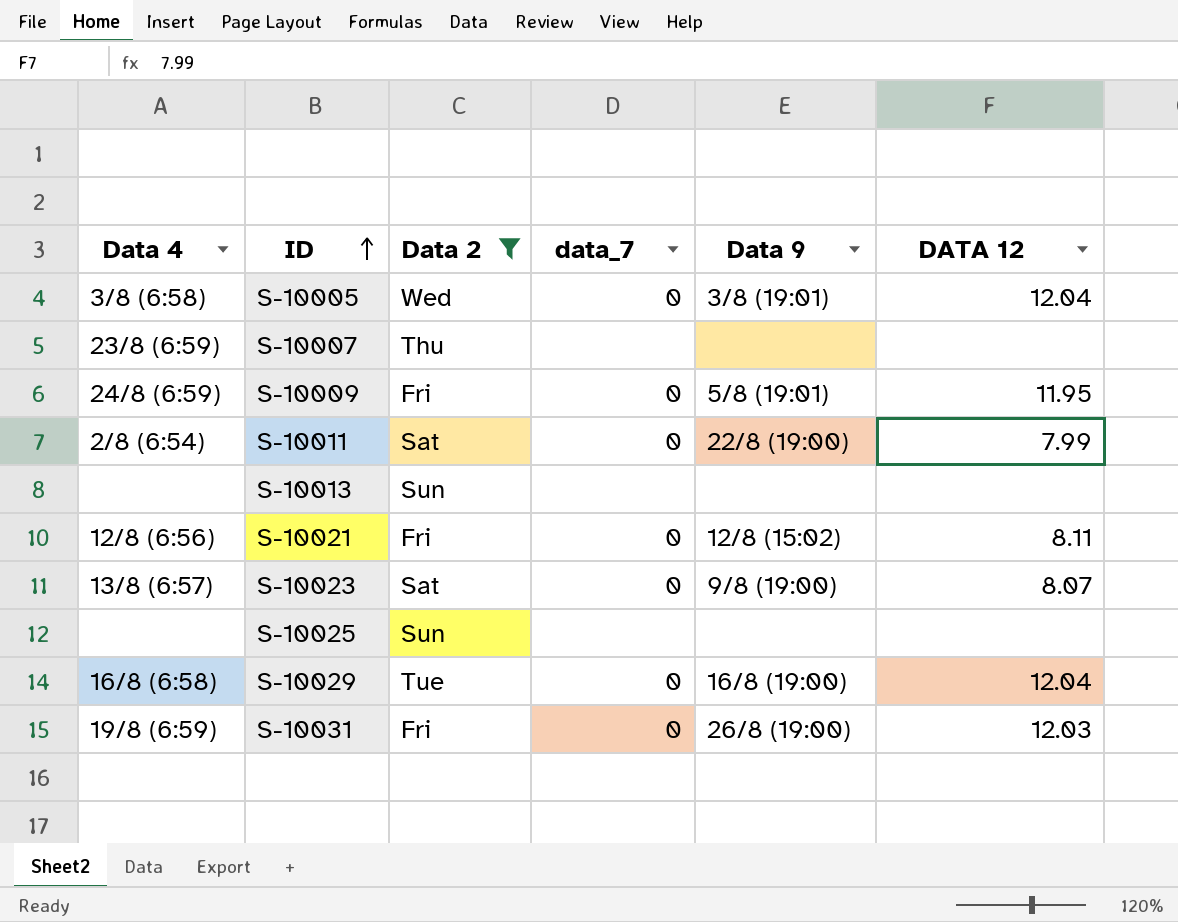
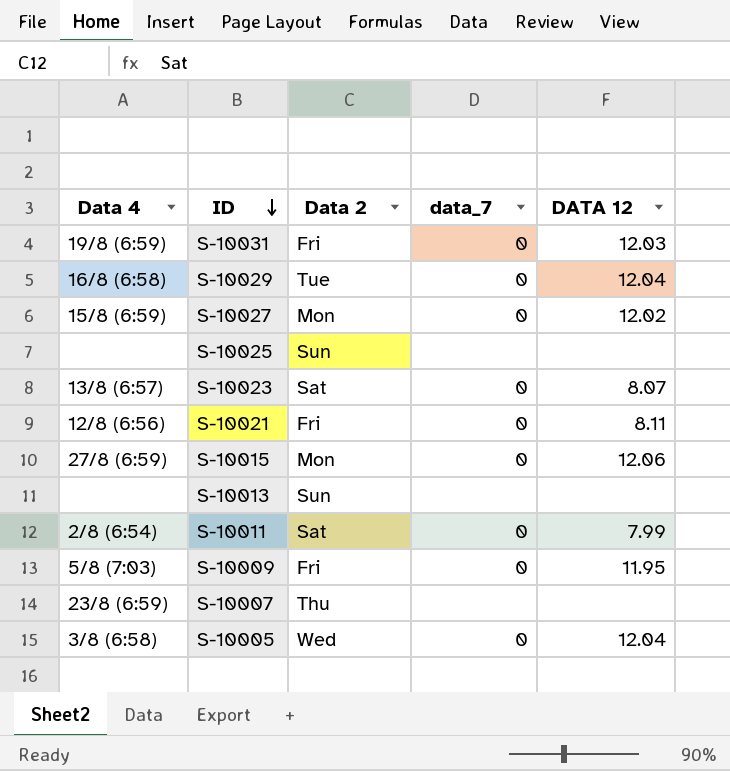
filter: Data 2 != Mon -> none
row order: ID ascending -> ID descending
column Data 9 | position: 5 -> none
S-10009 | Data 4: 24/8 (6:59) -> 5/8 (7:03)

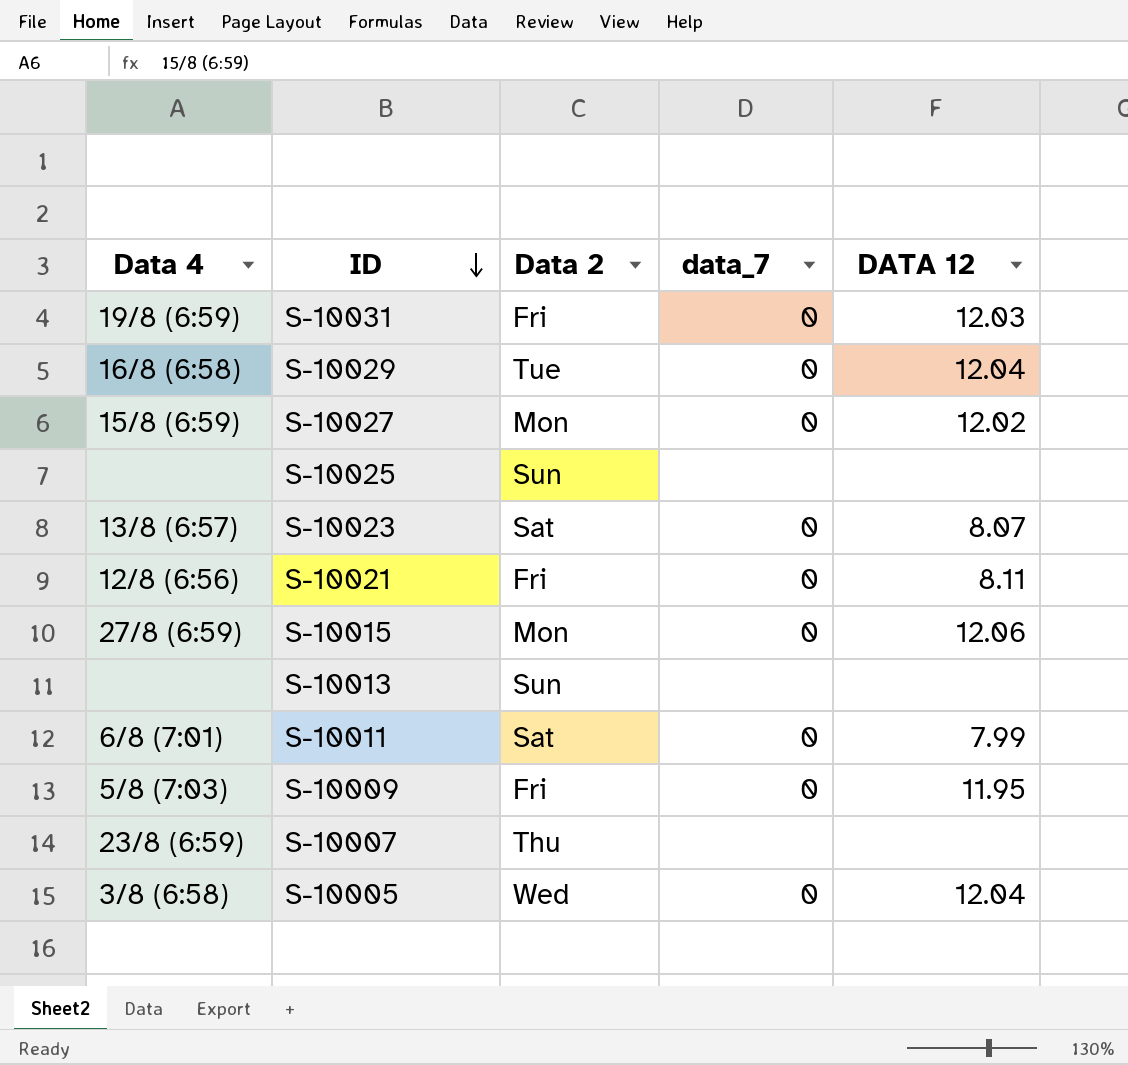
S-10011 | Data 4: 2/8 (6:54) -> 6/8 (7:01)

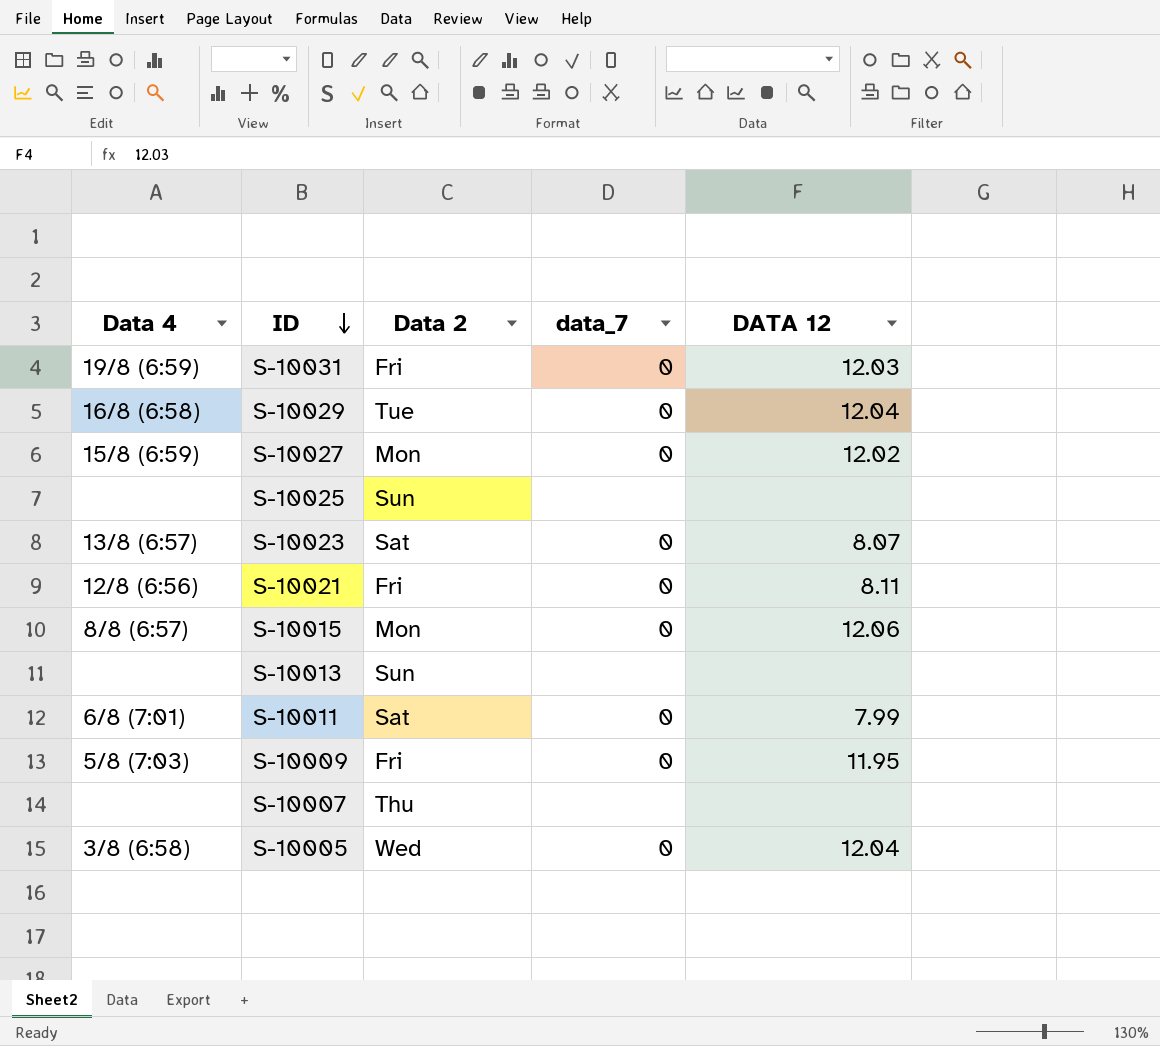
S-10015 | Data 4: 27/8 (6:59) -> 8/8 (6:57)
S-10007 | Data 4: 23/8 (6:59) -> none

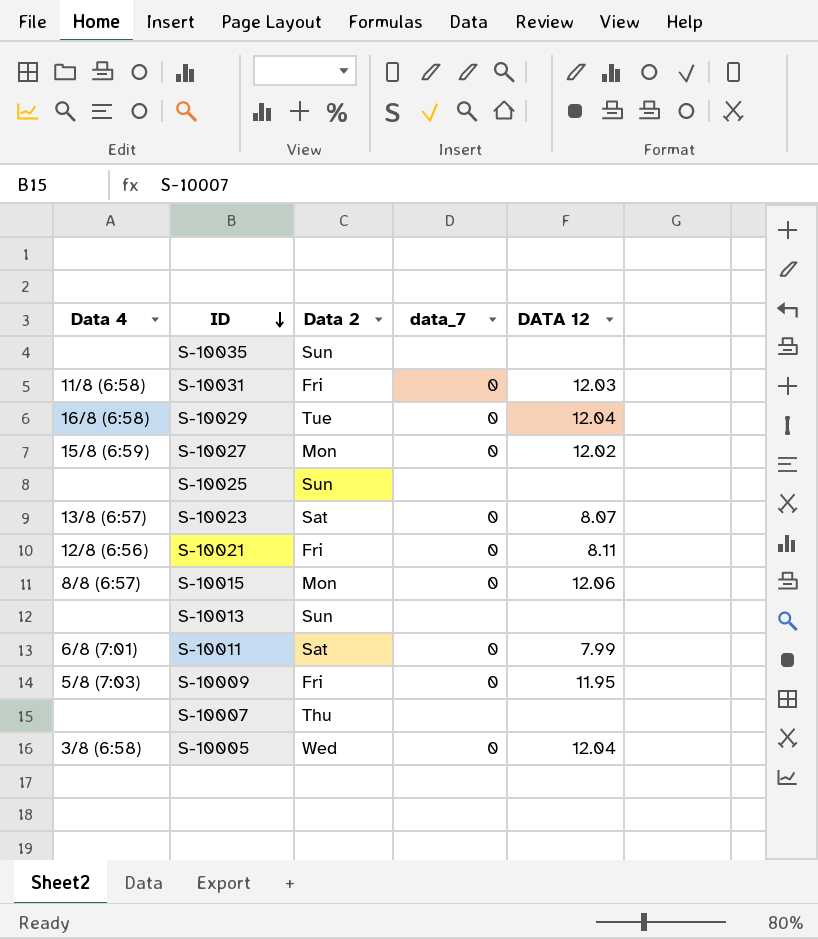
row S-10035: none -> none | Sun | none | none
S-10031 | Data 4: 19/8 (6:59) -> 11/8 (6:58)

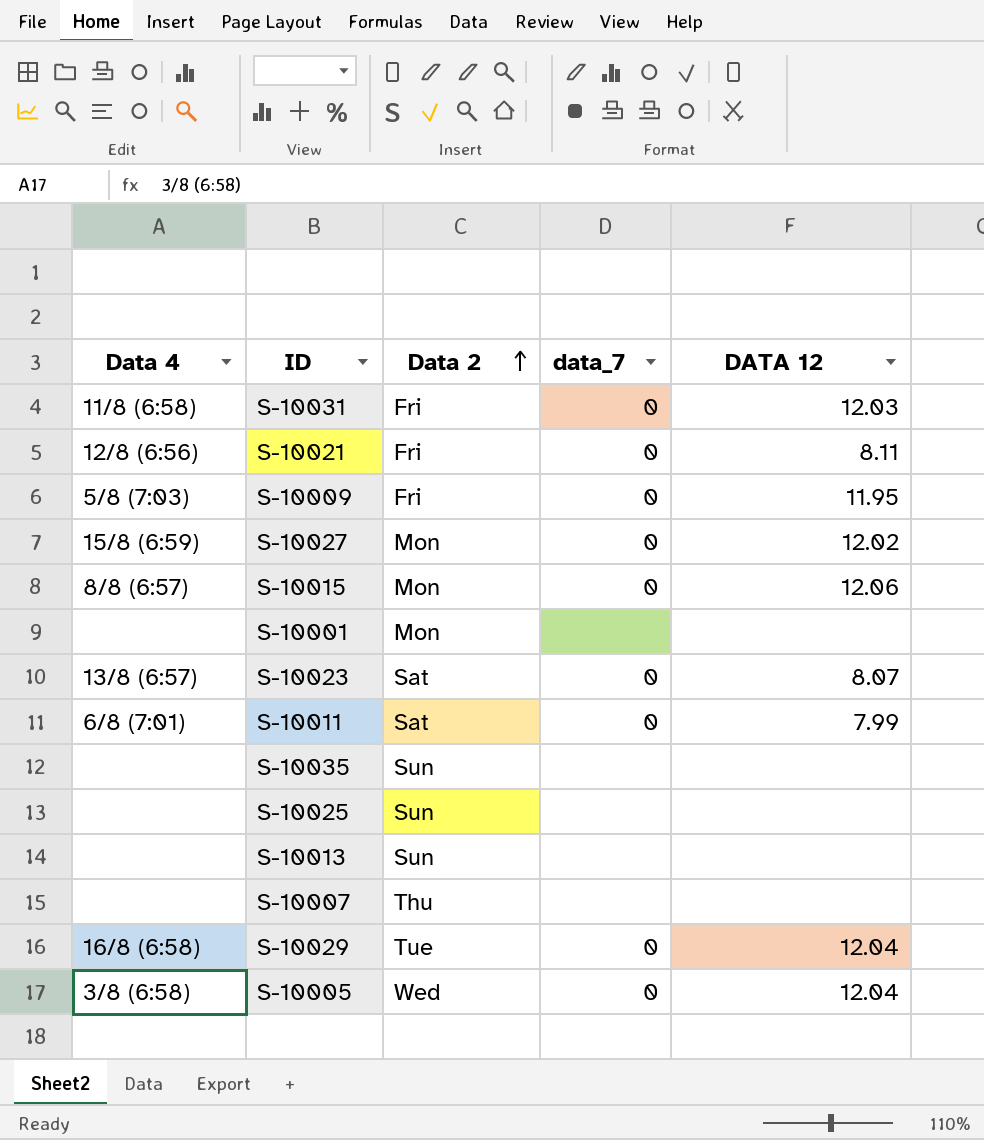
row order: ID descending -> Data 2 ascending
row S-10001: none -> none | Mon | none | none

